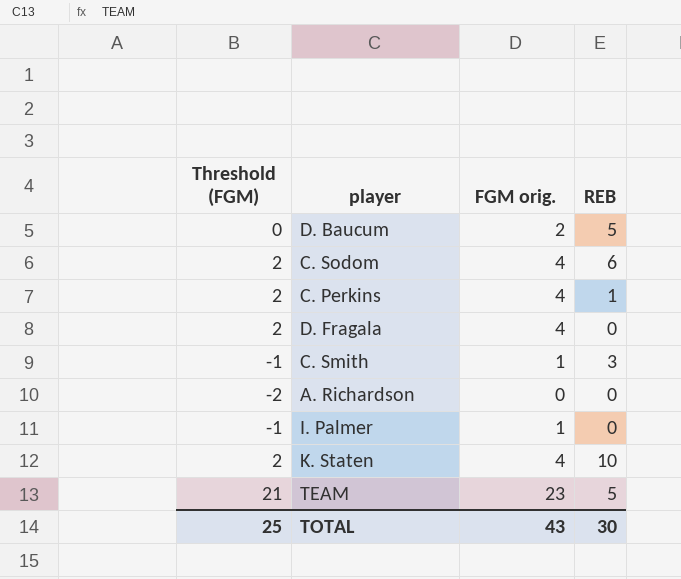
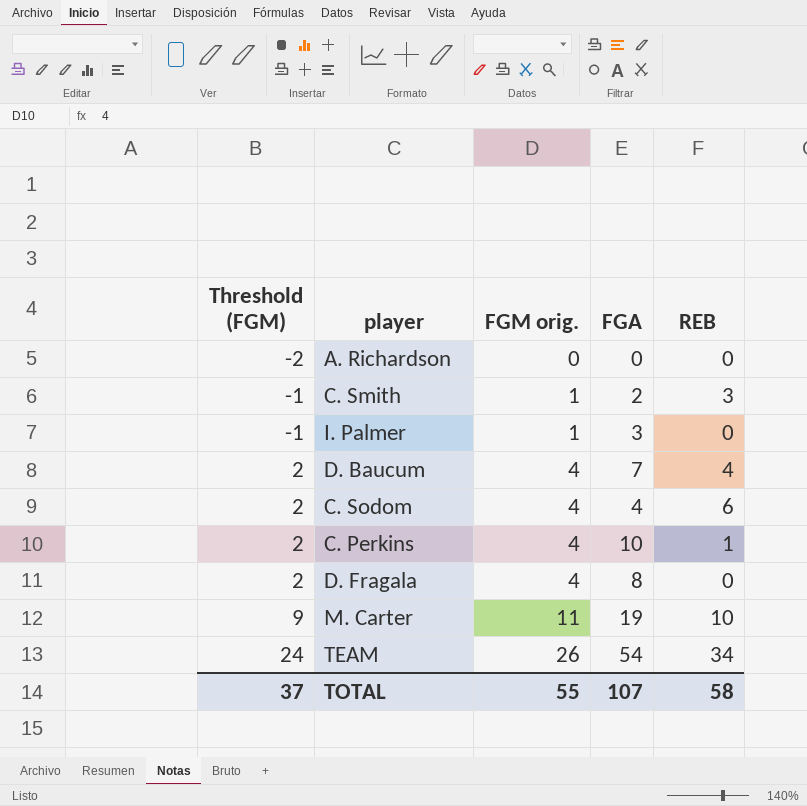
row order: none -> Threshold (FGM) ascending
column FGA | position: none -> 4
row K. Staten: 2 | 4 | 10 -> none
D. Baucum | Threshold (FGM): 0 -> 2
D. Baucum | FGM orig.: 2 -> 4
D. Baucum | REB: 5 -> 4
row M. Carter: none -> 9 | 11 | 19 | 10
TEAM | Threshold (FGM): 21 -> 24
TEAM | FGM orig.: 23 -> 26
TEAM | REB: 5 -> 34
TOTAL | Threshold (FGM): 25 -> 37
TOTAL | FGM orig.: 43 -> 55
TOTAL | REB: 30 -> 58

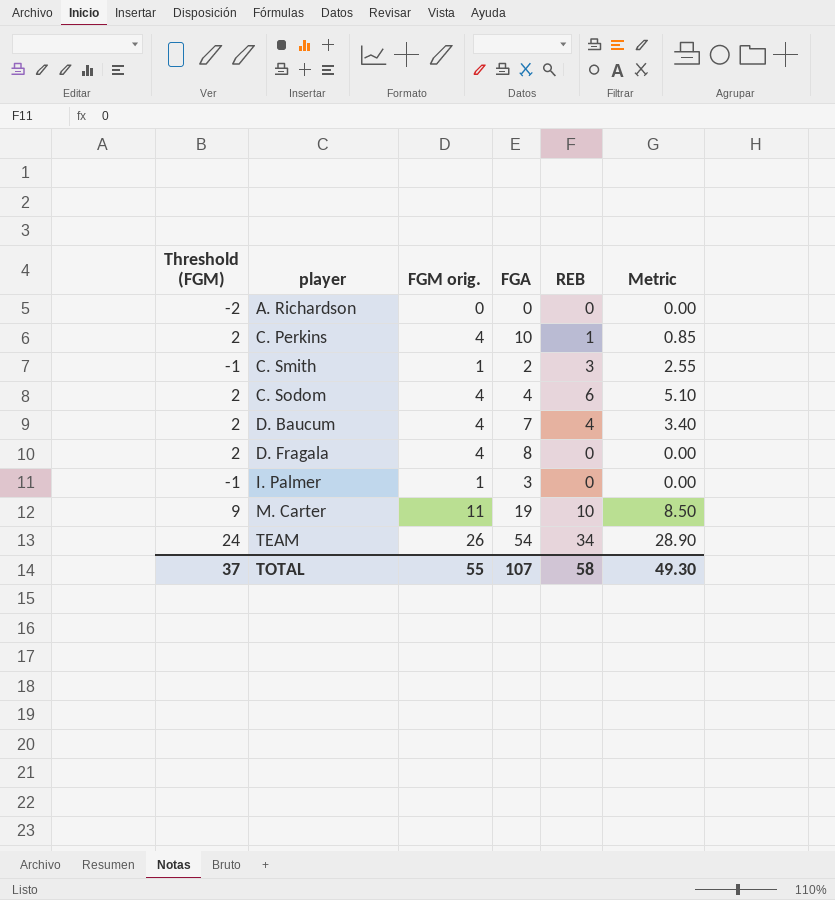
row order: Threshold (FGM) ascending -> player ascending
column Metric | formula: none -> [REB] * 0.85

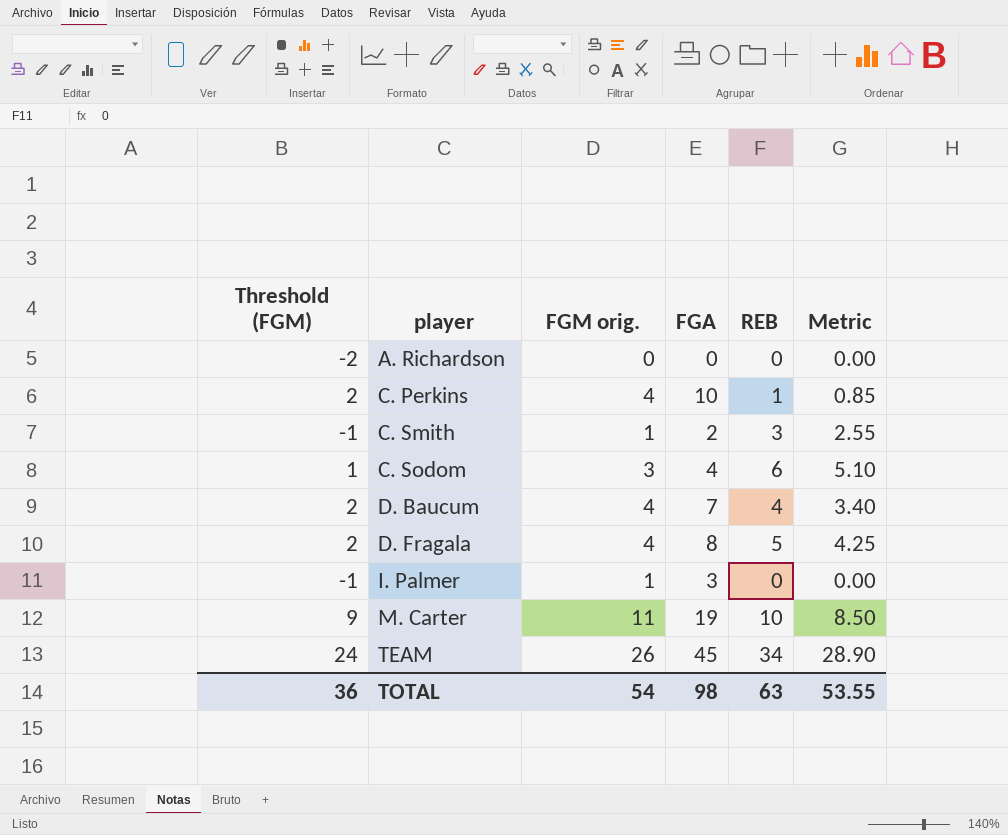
C. Sodom | Threshold (FGM): 2 -> 1
C. Sodom | FGM orig.: 4 -> 3
D. Fragala | REB: 0 -> 5
D. Fragala | Metric: 0.00 -> 4.25
TEAM | FGA: 54 -> 45
TOTAL | Threshold (FGM): 37 -> 36
TOTAL | FGM orig.: 55 -> 54
TOTAL | FGA: 107 -> 98
TOTAL | REB: 58 -> 63
TOTAL | Metric: 49.30 -> 53.55

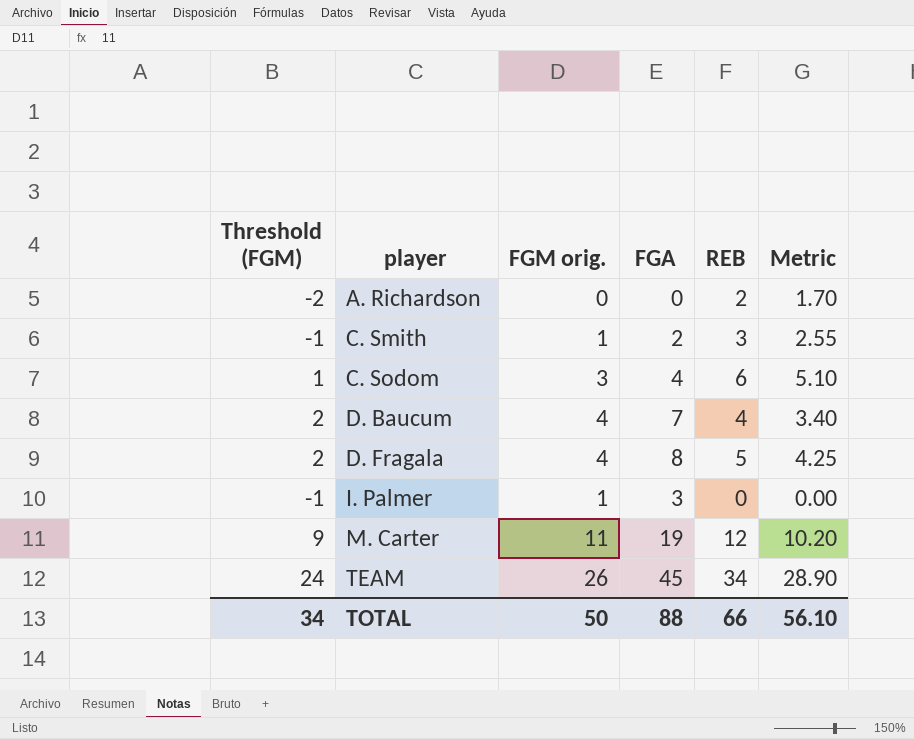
row C. Perkins: 2 | 4 | 10 | 1 | 0.85 -> none
A. Richardson | REB: 0 -> 2
A. Richardson | Metric: 0.00 -> 1.70
M. Carter | REB: 10 -> 12
M. Carter | Metric: 8.50 -> 10.20
TOTAL | Threshold (FGM): 36 -> 34
TOTAL | FGM orig.: 54 -> 50
TOTAL | FGA: 98 -> 88
TOTAL | REB: 63 -> 66
TOTAL | Metric: 53.55 -> 56.10

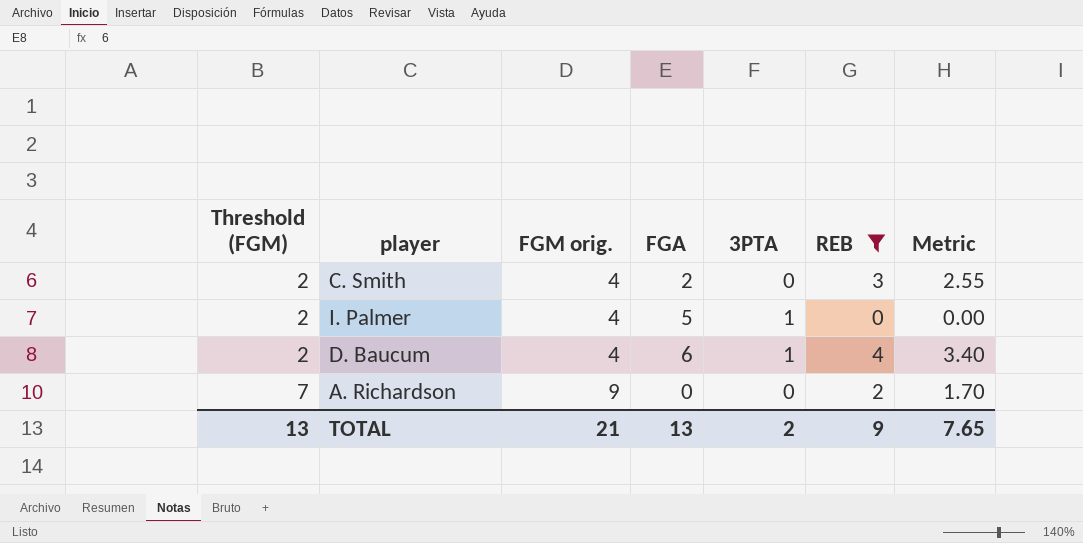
filter: none -> REB <= 4
row order: player ascending -> Threshold (FGM) ascending
column 3PTA | position: none -> 5
C. Smith | Threshold (FGM): -1 -> 2
C. Smith | FGM orig.: 1 -> 4
I. Palmer | Threshold (FGM): -1 -> 2
I. Palmer | FGM orig.: 1 -> 4
I. Palmer | FGA: 3 -> 5
D. Baucum | FGA: 7 -> 6
A. Richardson | Threshold (FGM): -2 -> 7
A. Richardson | FGM orig.: 0 -> 9
TOTAL | Threshold (FGM): 34 -> 13
TOTAL | FGM orig.: 50 -> 21
TOTAL | FGA: 88 -> 13
TOTAL | REB: 66 -> 9
TOTAL | Metric: 56.10 -> 7.65

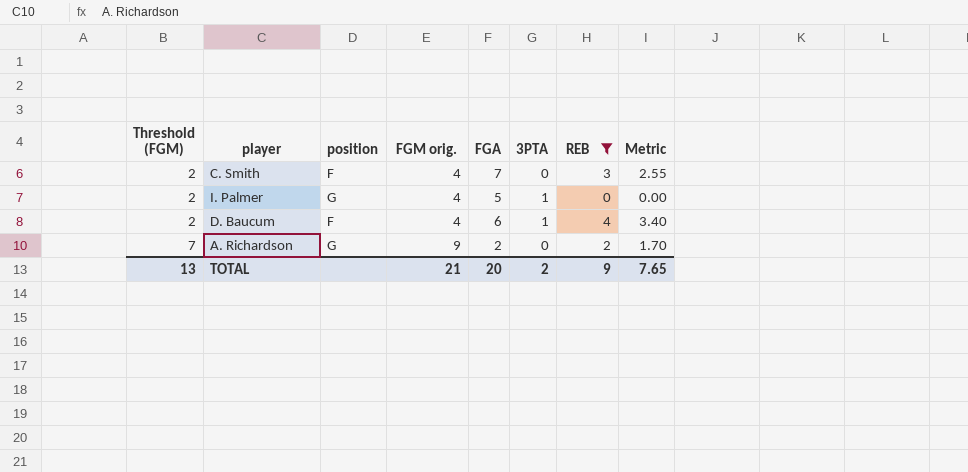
column position | position: none -> 3
C. Smith | FGA: 2 -> 7
A. Richardson | FGA: 0 -> 2
TOTAL | FGA: 13 -> 20

